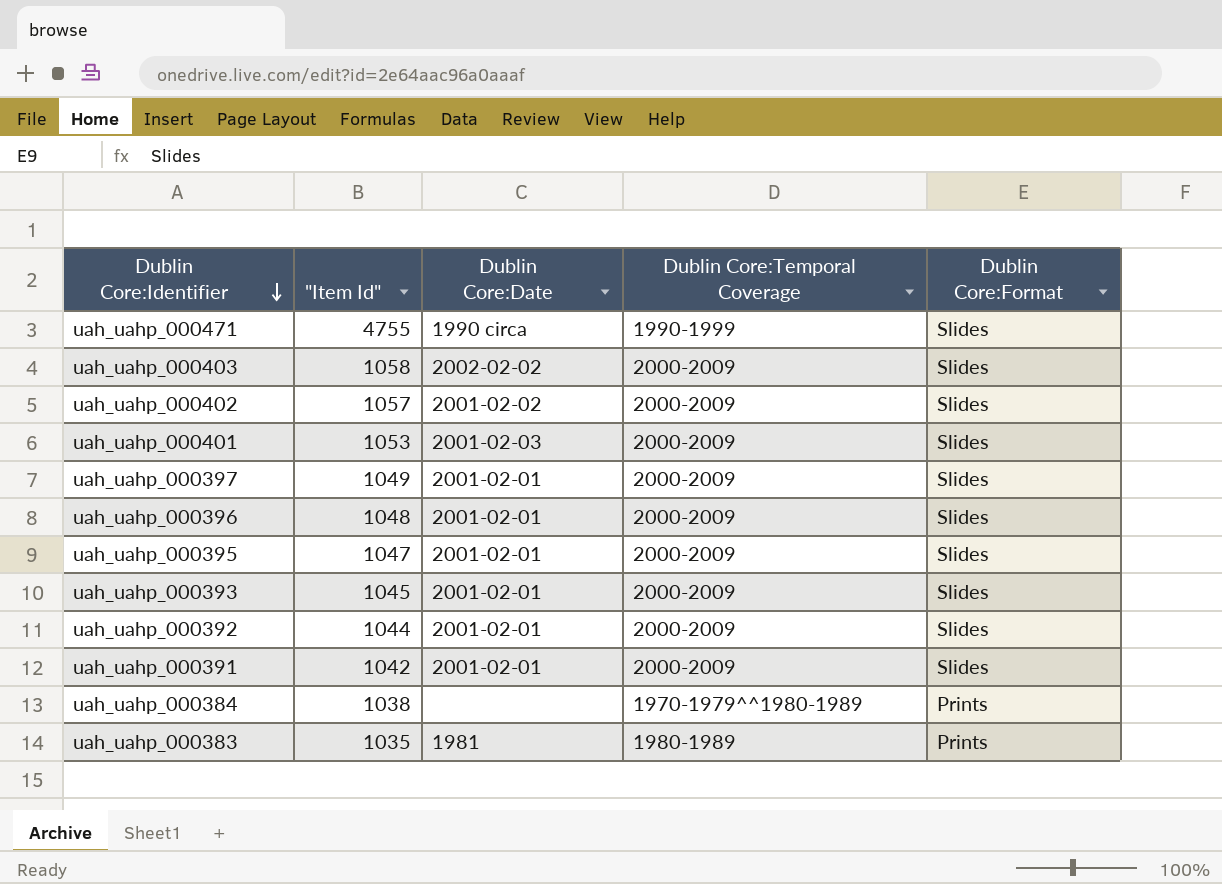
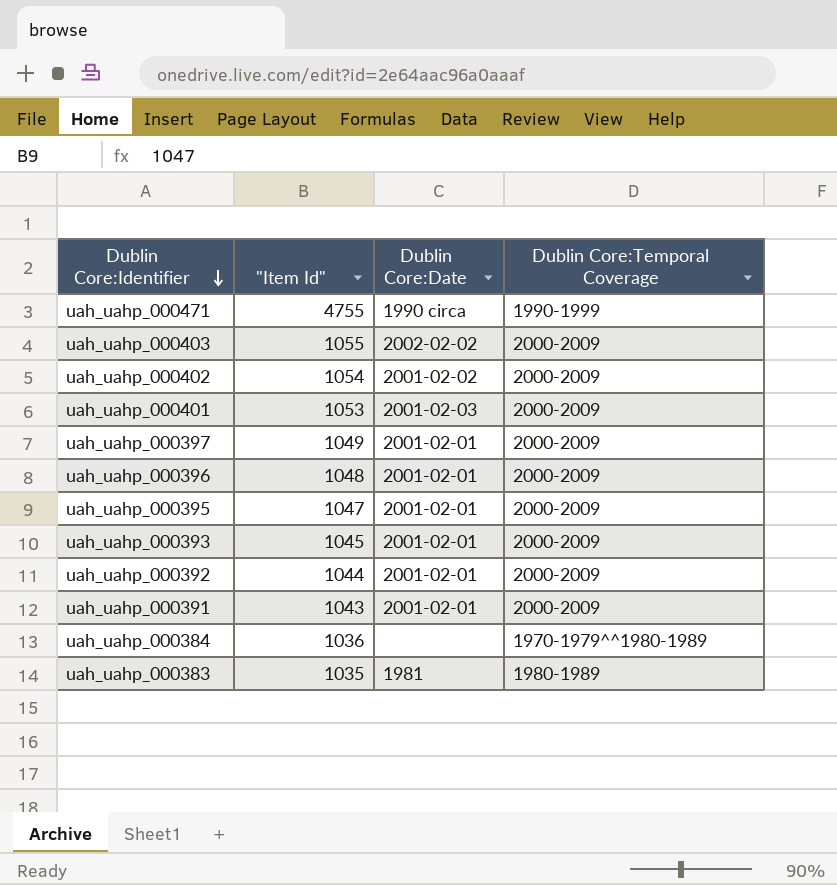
column Dublin Core:Format | position: 5 -> none
uah_uahp_000403 | "Item Id": 1058 -> 1055
uah_uahp_000402 | "Item Id": 1057 -> 1054
uah_uahp_000391 | "Item Id": 1042 -> 1043
uah_uahp_000384 | "Item Id": 1038 -> 1036

